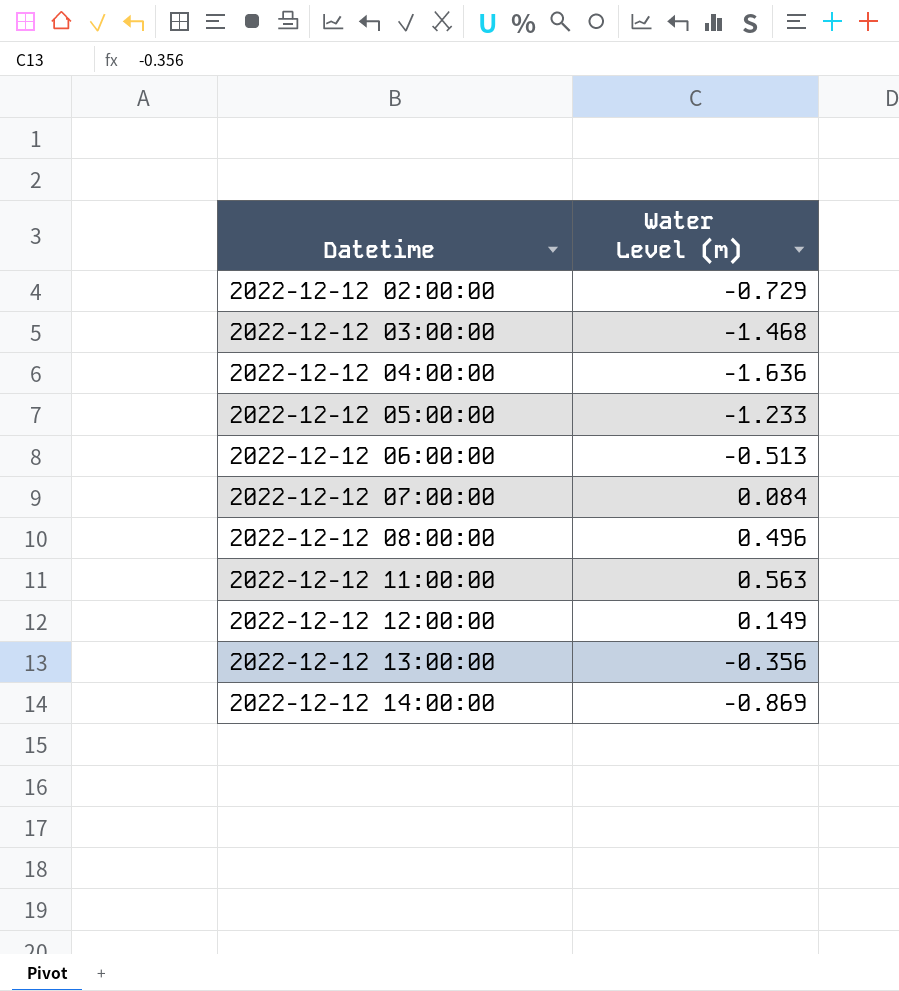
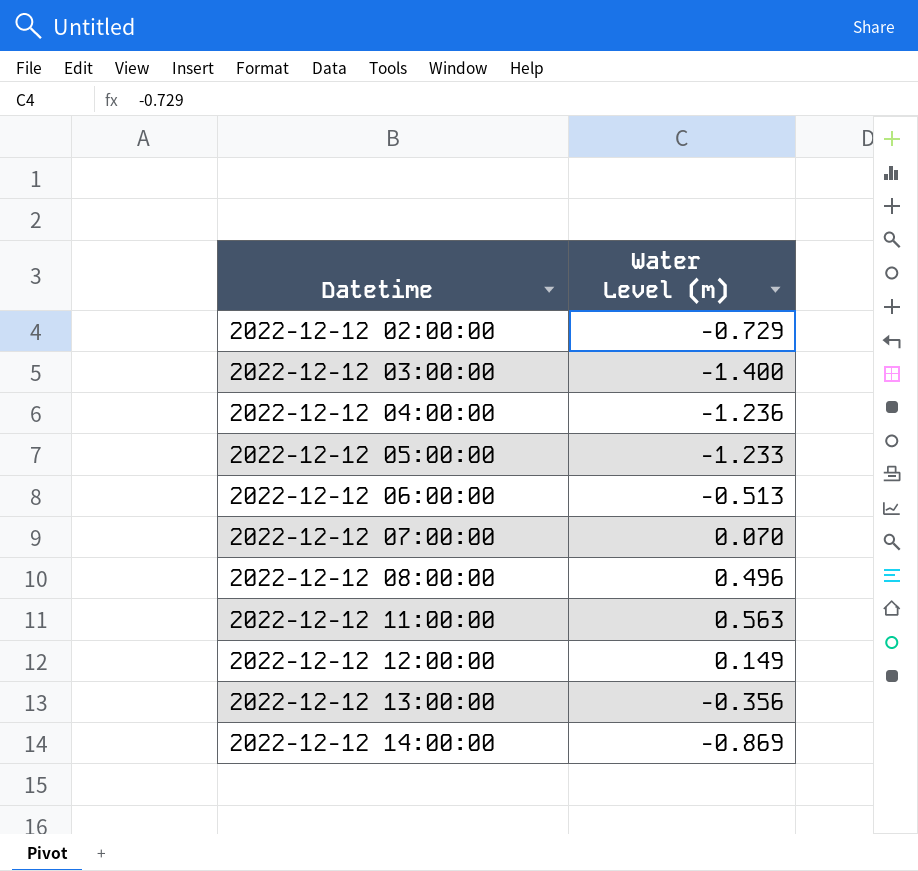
2022-12-12 03:00:00 | Water Level (m): -1.468 -> -1.400
2022-12-12 04:00:00 | Water Level (m): -1.636 -> -1.236
2022-12-12 07:00:00 | Water Level (m): 0.084 -> 0.070

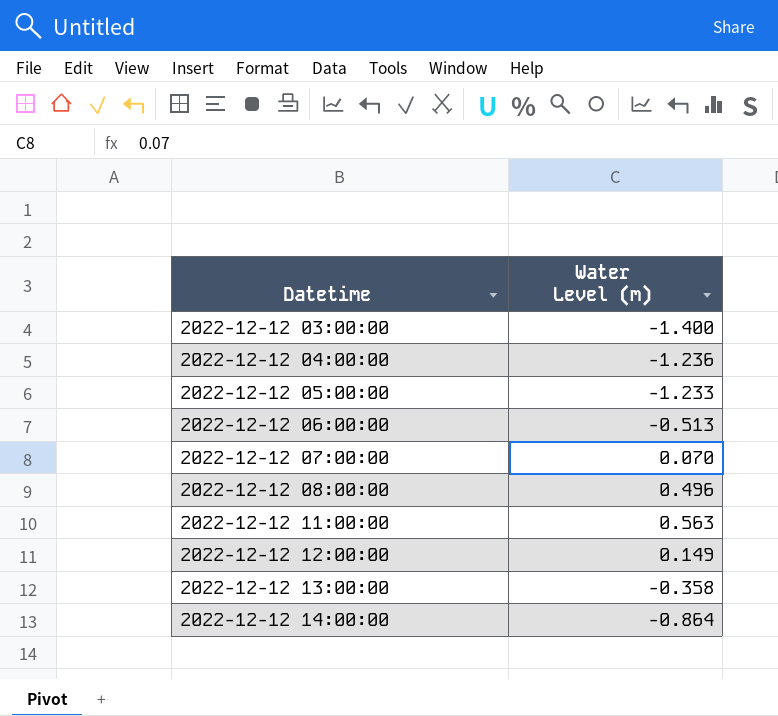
row 2022-12-12 02:00:00: -0.729 -> none
2022-12-12 13:00:00 | Water Level (m): -0.356 -> -0.358
2022-12-12 14:00:00 | Water Level (m): -0.869 -> -0.864

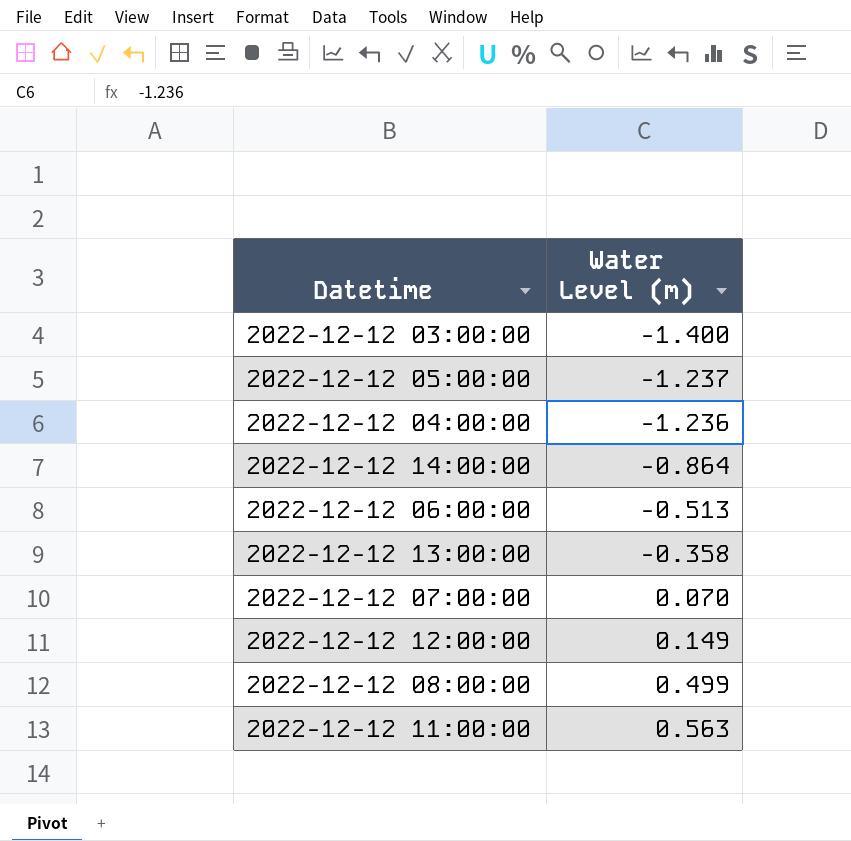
row order: Datetime ascending -> Water Level (m) ascending
2022-12-12 05:00:00 | Water Level (m): -1.233 -> -1.237
2022-12-12 08:00:00 | Water Level (m): 0.496 -> 0.499

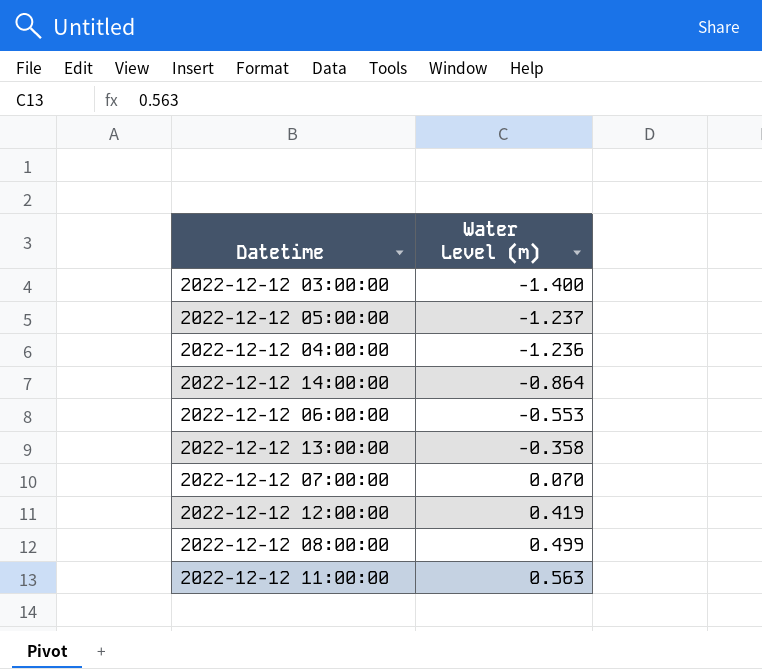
2022-12-12 06:00:00 | Water Level (m): -0.513 -> -0.553
2022-12-12 12:00:00 | Water Level (m): 0.149 -> 0.419

